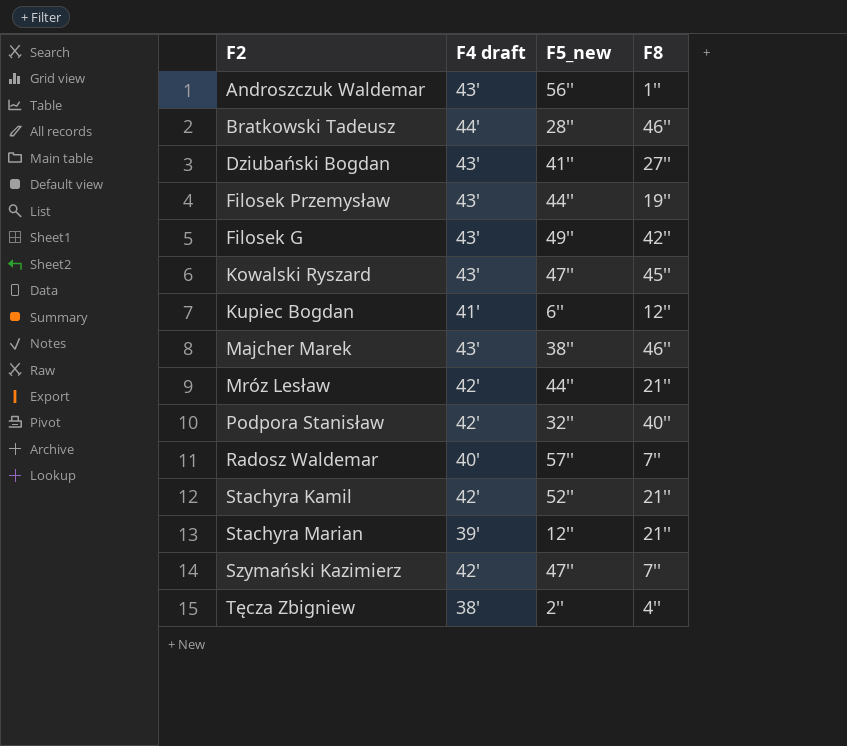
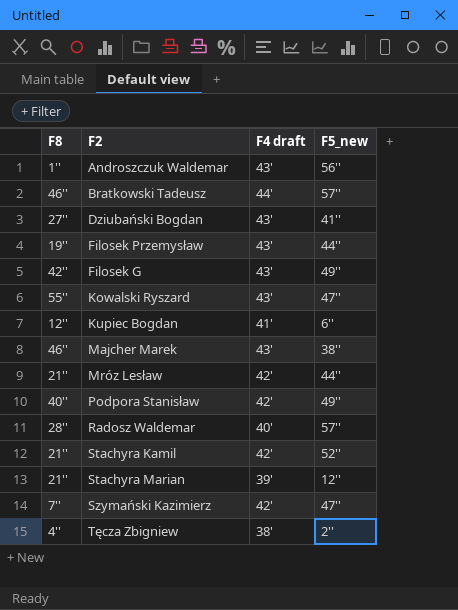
column F8 | position: 4 -> 1
Bratkowski Tadeusz | F5_new: 28'' -> 57''
Kowalski Ryszard | F8: 45'' -> 55''
Podpora Stanisław | F5_new: 32'' -> 49''
Radosz Waldemar | F8: 7'' -> 28''

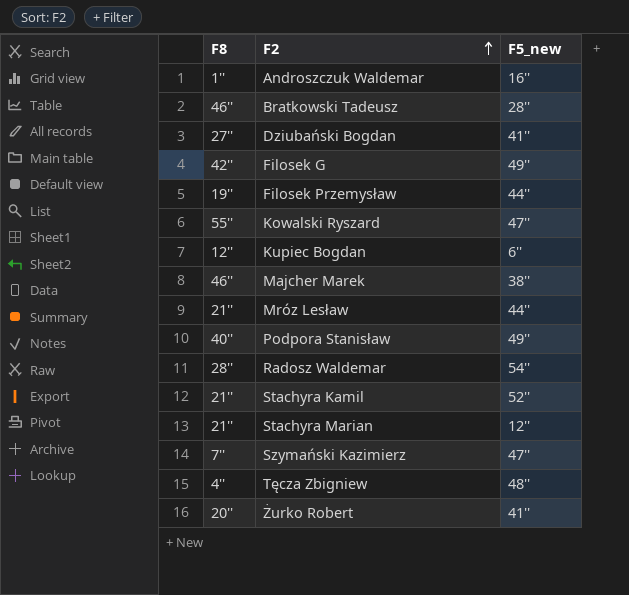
row order: none -> F2 ascending
column F4 draft | position: 3 -> none
Androszczuk Waldemar | F5_new: 56'' -> 16''
Bratkowski Tadeusz | F5_new: 57'' -> 28''
Radosz Waldemar | F5_new: 57'' -> 54''
Tęcza Zbigniew | F5_new: 2'' -> 48''
row Żurko Robert: none -> 20'' | 41''

